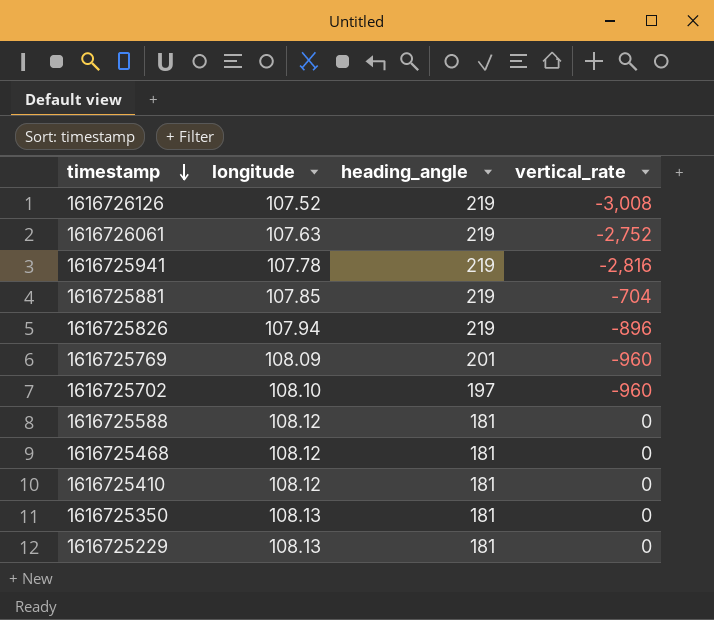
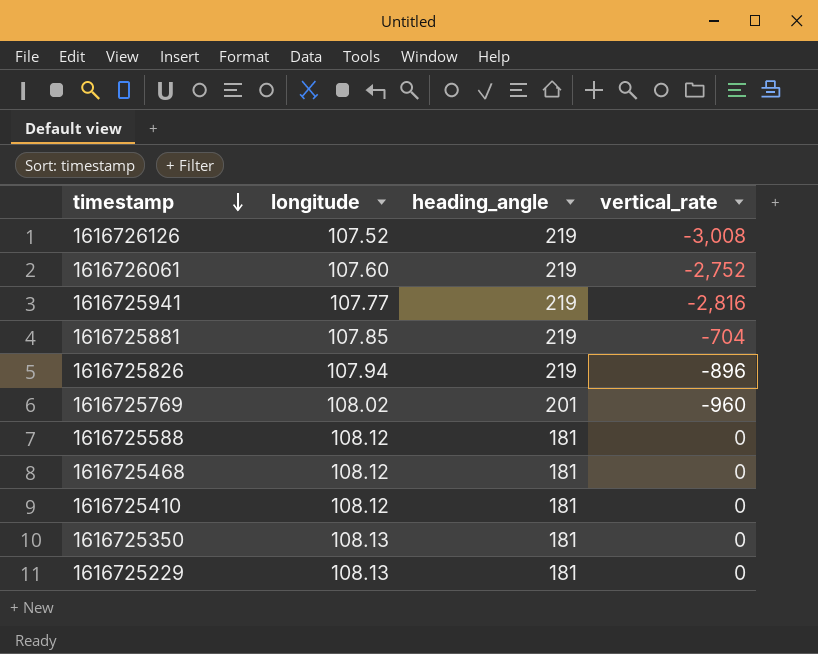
row 1616725702: 108.10 | 197 | -960 -> none
1616726061 | longitude: 107.63 -> 107.60
1616725941 | longitude: 107.78 -> 107.77
1616725769 | longitude: 108.09 -> 108.02

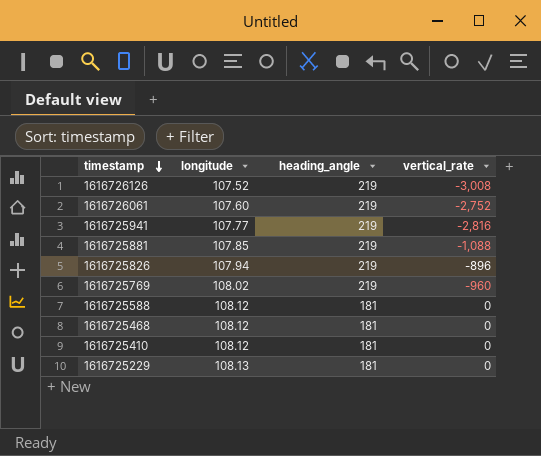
row 1616725350: 108.13 | 181 | 0 -> none
1616725881 | vertical_rate: -704 -> -1,088
1616725769 | heading_angle: 201 -> 219

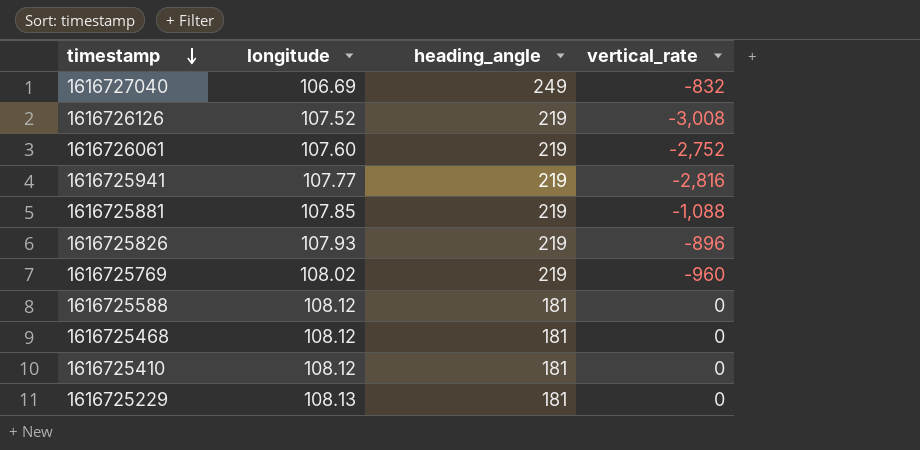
row 1616727040: none -> 106.69 | 249 | -832
1616725826 | longitude: 107.94 -> 107.93

